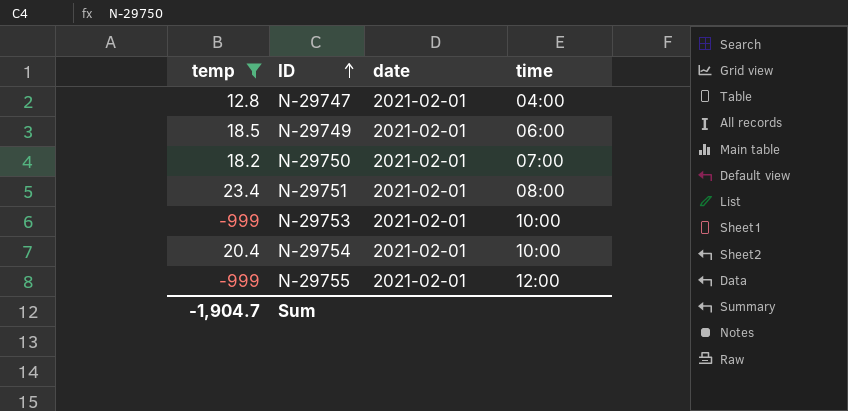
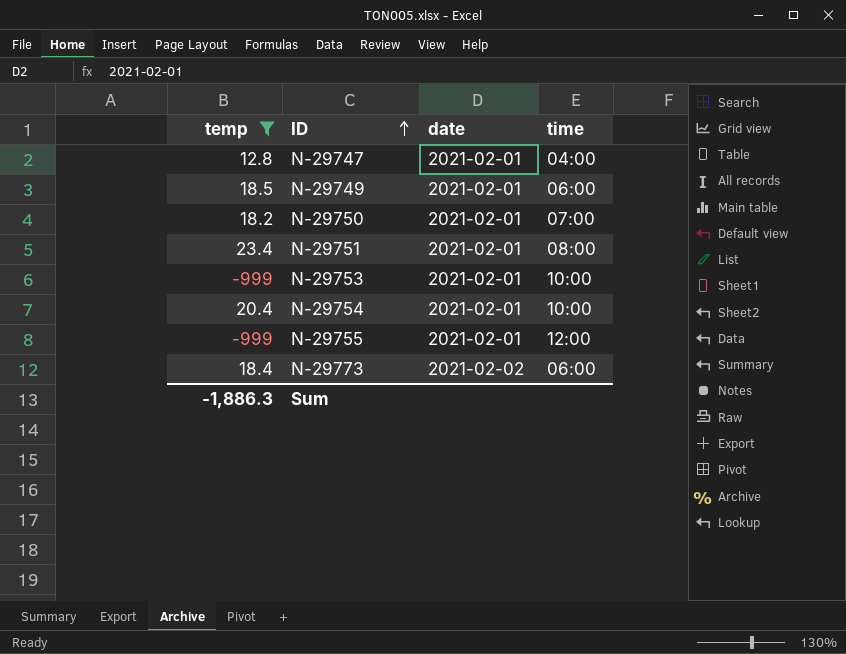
row N-29773: none -> 18.4 | 2021-02-02 | 06:00
Sum | temp: -1,904.7 -> -1,886.3

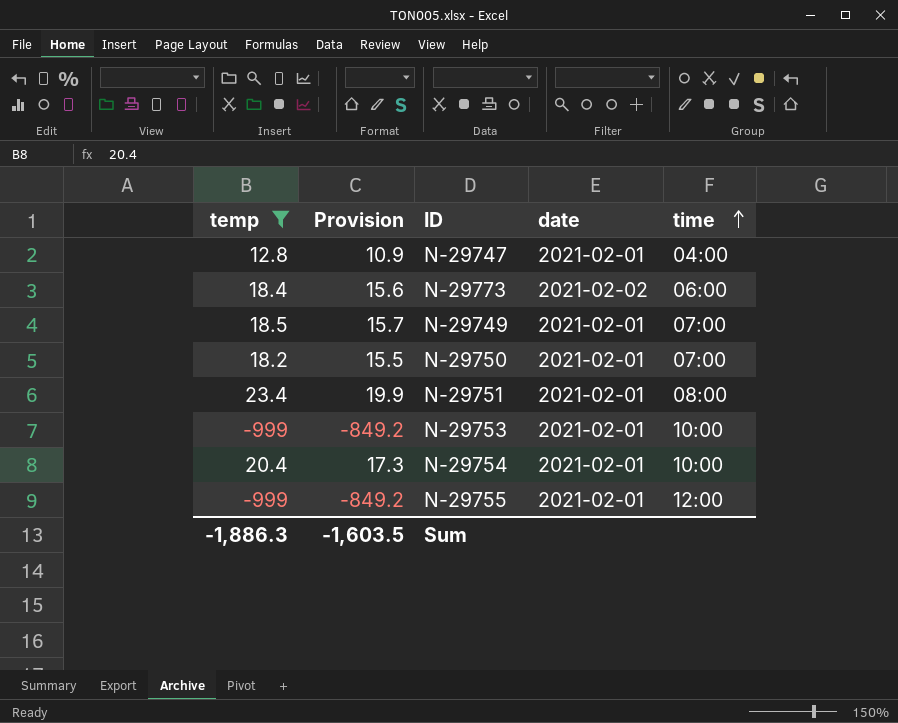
row order: ID ascending -> time ascending
column Provision | formula: none -> [temp] * 0.85
N-29749 | time: 06:00 -> 07:00

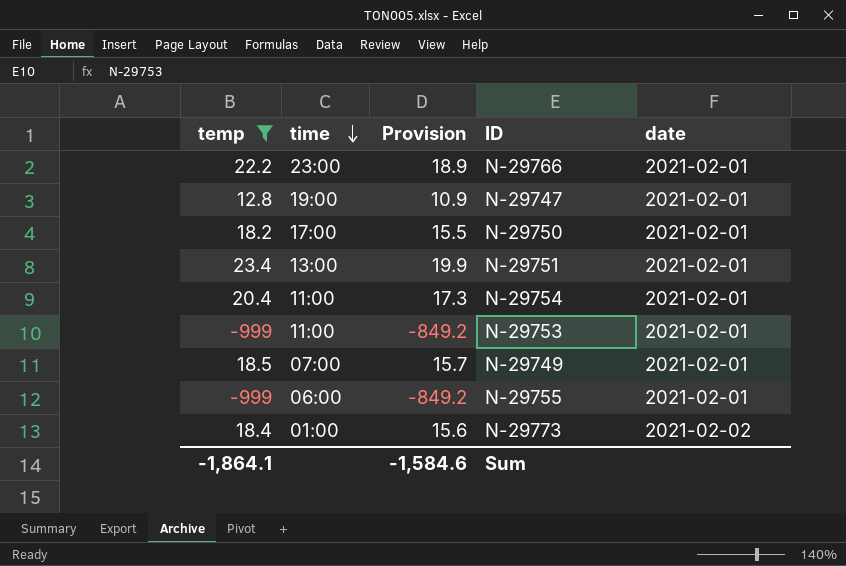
row order: time ascending -> time descending
column time | position: 5 -> 2
row N-29766: none -> 22.2 | 23:00 | 18.9 | 2021-02-01
N-29747 | time: 04:00 -> 19:00
N-29750 | time: 07:00 -> 17:00
N-29751 | time: 08:00 -> 13:00
N-29754 | time: 10:00 -> 11:00
N-29753 | time: 10:00 -> 11:00
N-29755 | time: 12:00 -> 06:00
N-29773 | time: 06:00 -> 01:00
Sum | temp: -1,886.3 -> -1,864.1
Sum | Provision: -1,603.5 -> -1,584.6

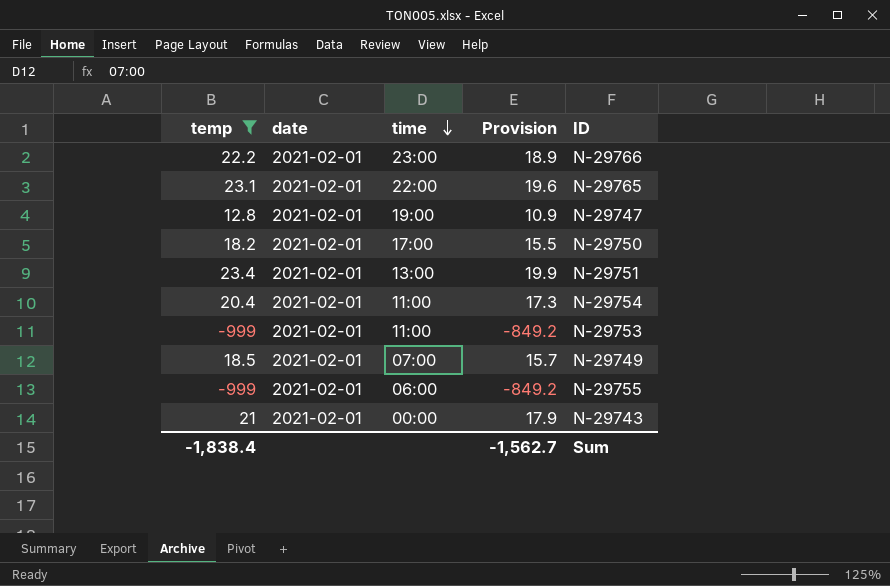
column date | position: 5 -> 2
row N-29773: 18.4 | 01:00 | 15.6 | 2021-02-02 -> none
row N-29765: none -> 23.1 | 2021-02-01 | 22:00 | 19.6
row N-29743: none -> 21 | 2021-02-01 | 00:00 | 17.9
Sum | temp: -1,864.1 -> -1,838.4
Sum | Provision: -1,584.6 -> -1,562.7

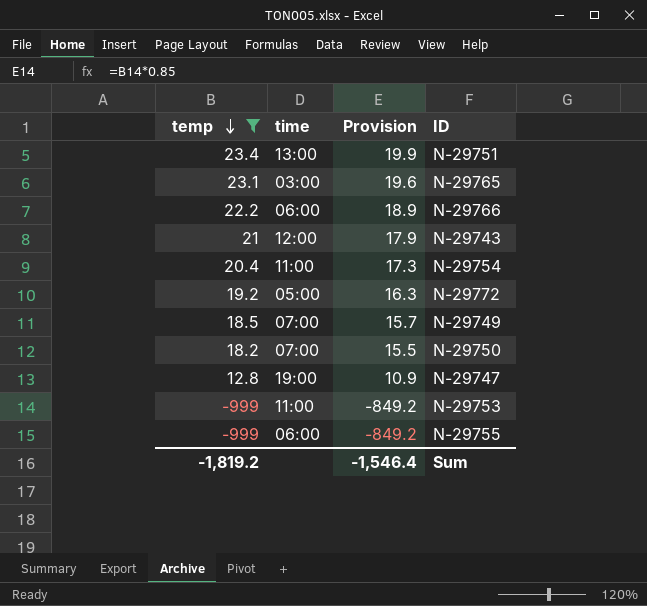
row order: time descending -> temp descending
column date | position: 2 -> none
N-29765 | time: 22:00 -> 03:00
N-29766 | time: 23:00 -> 06:00
N-29743 | time: 00:00 -> 12:00
row N-29772: none -> 19.2 | 05:00 | 16.3
N-29750 | time: 17:00 -> 07:00
Sum | temp: -1,838.4 -> -1,819.2
Sum | Provision: -1,562.7 -> -1,546.4

